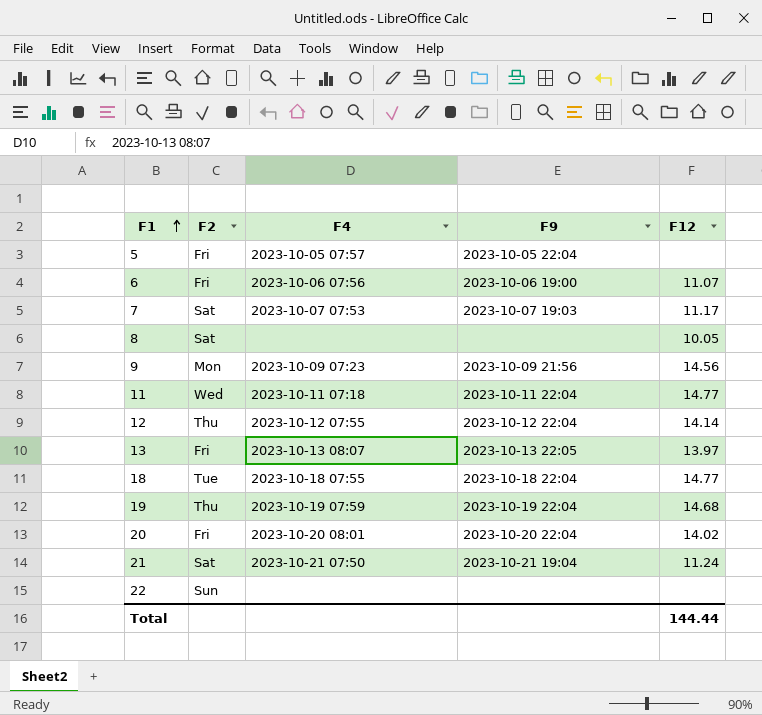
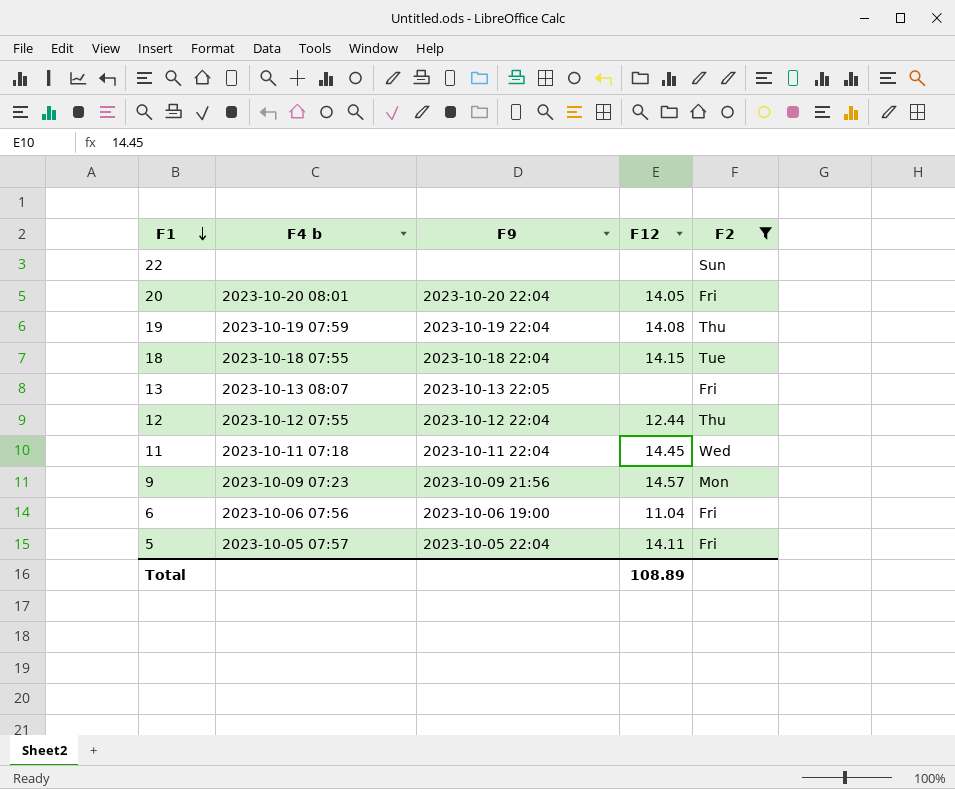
filter: none -> F2 != Sat
row order: F1 ascending -> F1 descending
column name: F4 -> F4 b
column F2 | position: 2 -> 5
20 | F12: 14.02 -> 14.05
19 | F12: 14.68 -> 14.08
18 | F12: 14.77 -> 14.15
13 | F12: 13.97 -> none
12 | F12: 14.14 -> 12.44
11 | F12: 14.77 -> 14.45
9 | F12: 14.56 -> 14.57
6 | F12: 11.07 -> 11.04
5 | F12: none -> 14.11
Total | F12: 144.44 -> 108.89

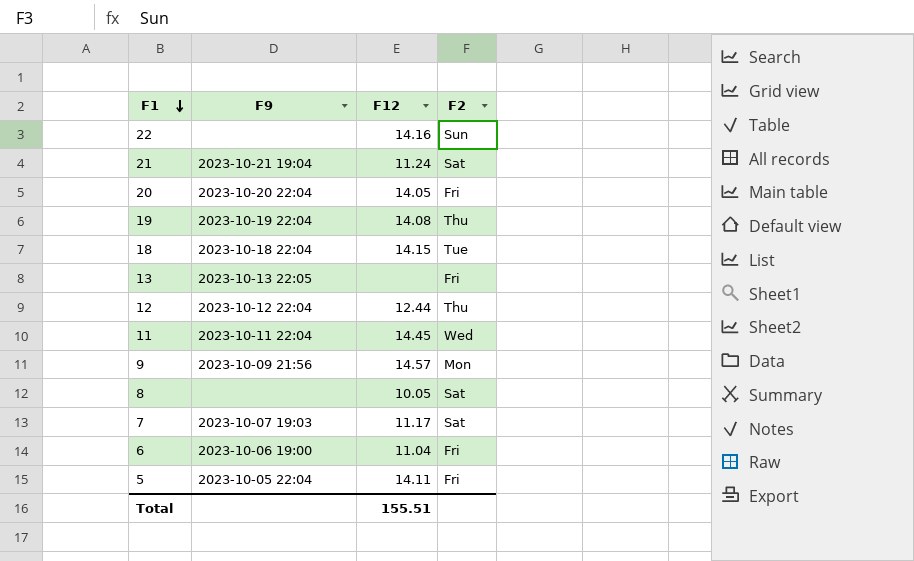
filter: F2 != Sat -> none
column F4 b | position: 2 -> none
22 | F12: none -> 14.16
Total | F12: 108.89 -> 155.51

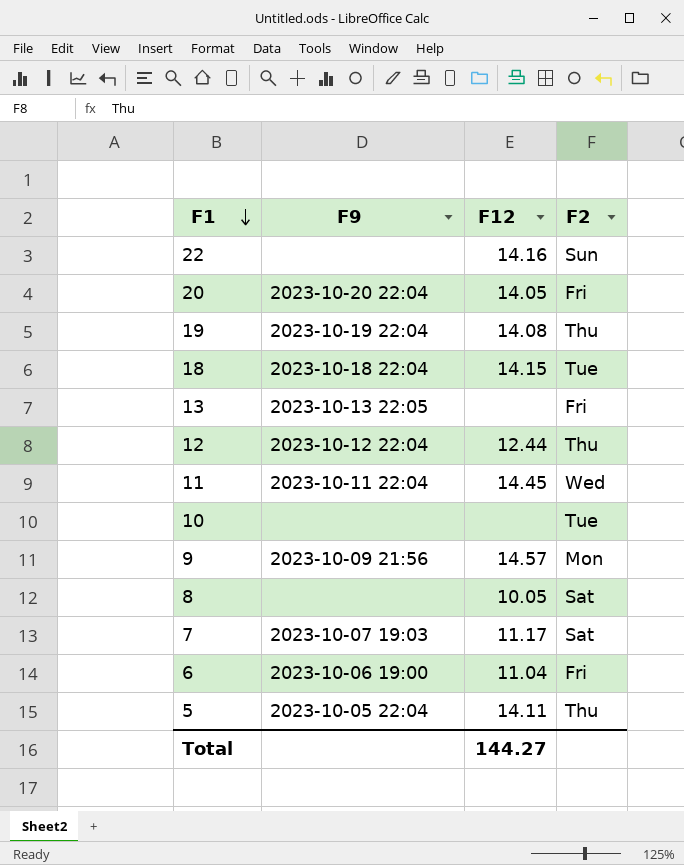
row 21: 2023-10-21 19:04 | 11.24 | Sat -> none
row 10: none -> none | none | Tue
5 | F2: Fri -> Thu
Total | F12: 155.51 -> 144.27

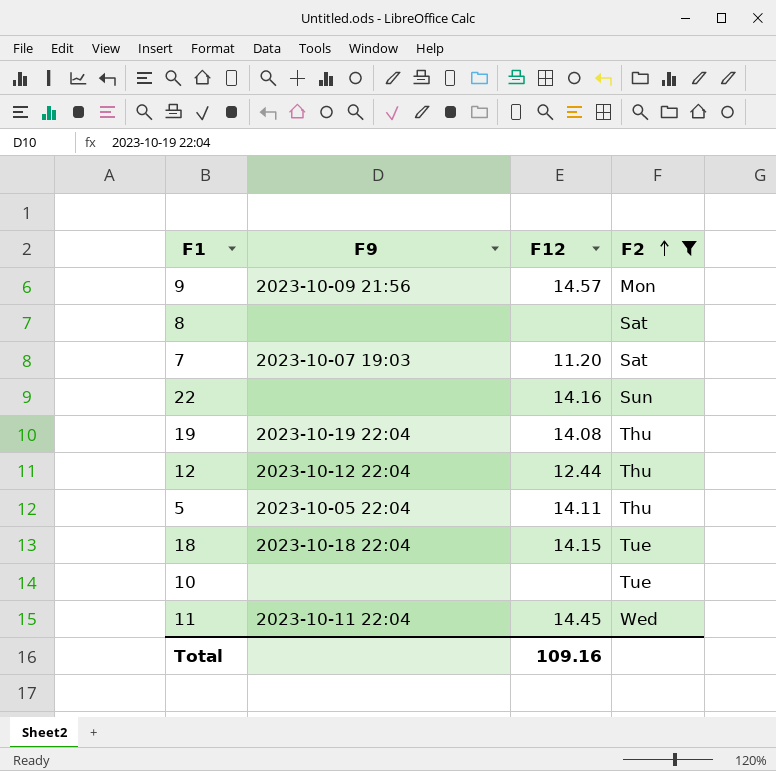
filter: none -> F2 != Fri
row order: F1 descending -> F2 ascending
8 | F12: 10.05 -> none
7 | F12: 11.17 -> 11.20
Total | F12: 144.27 -> 109.16

